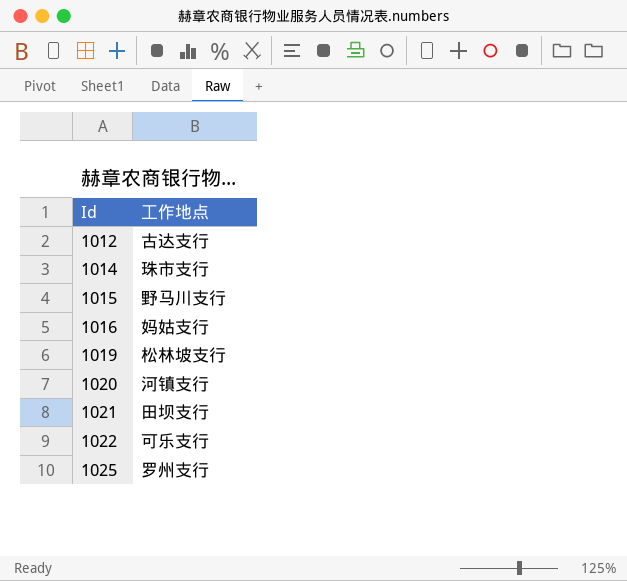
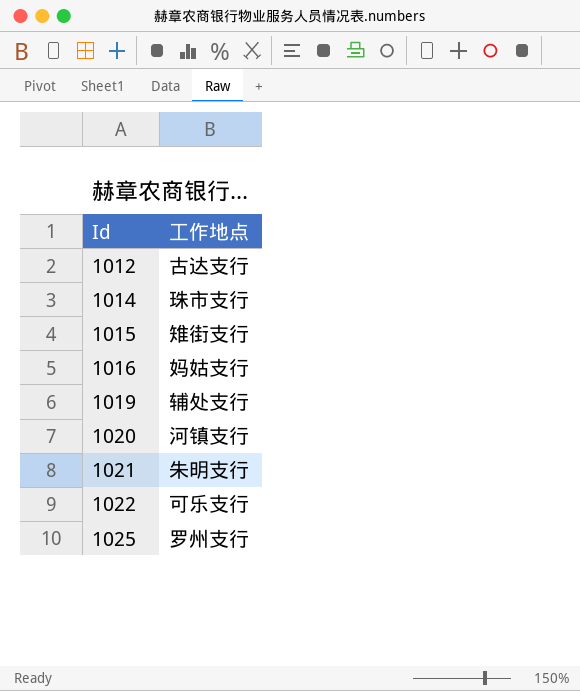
1015 | 工作地点: 野马川支行 -> 雉街支行
1019 | 工作地点: 松林坡支行 -> 辅处支行
1021 | 工作地点: 田坝支行 -> 朱明支行

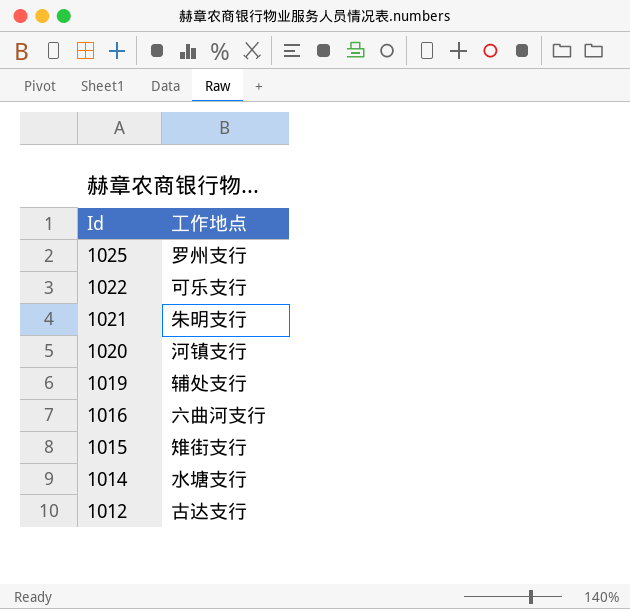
row order: Id ascending -> Id descending
1016 | 工作地点: 妈姑支行 -> 六曲河支行
1014 | 工作地点: 珠市支行 -> 水塘支行

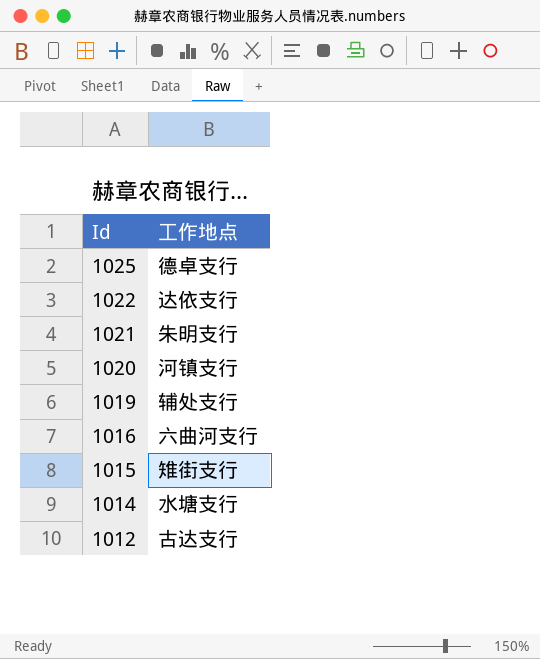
1025 | 工作地点: 罗州支行 -> 德卓支行
1022 | 工作地点: 可乐支行 -> 达依支行

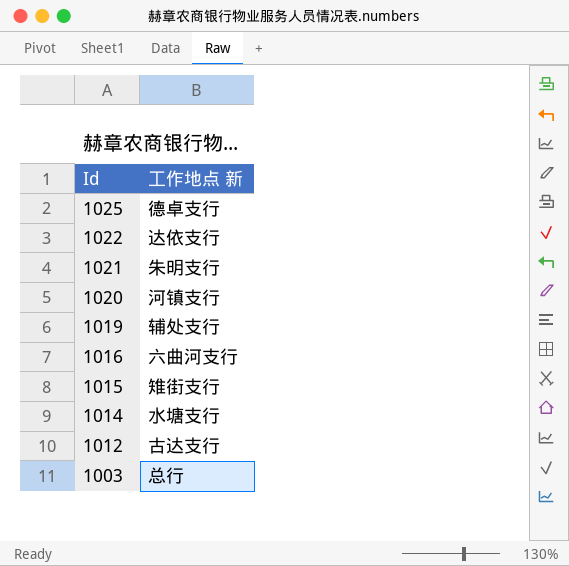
column name: 工作地点 -> 工作地点 新
row 1003: none -> 总行

